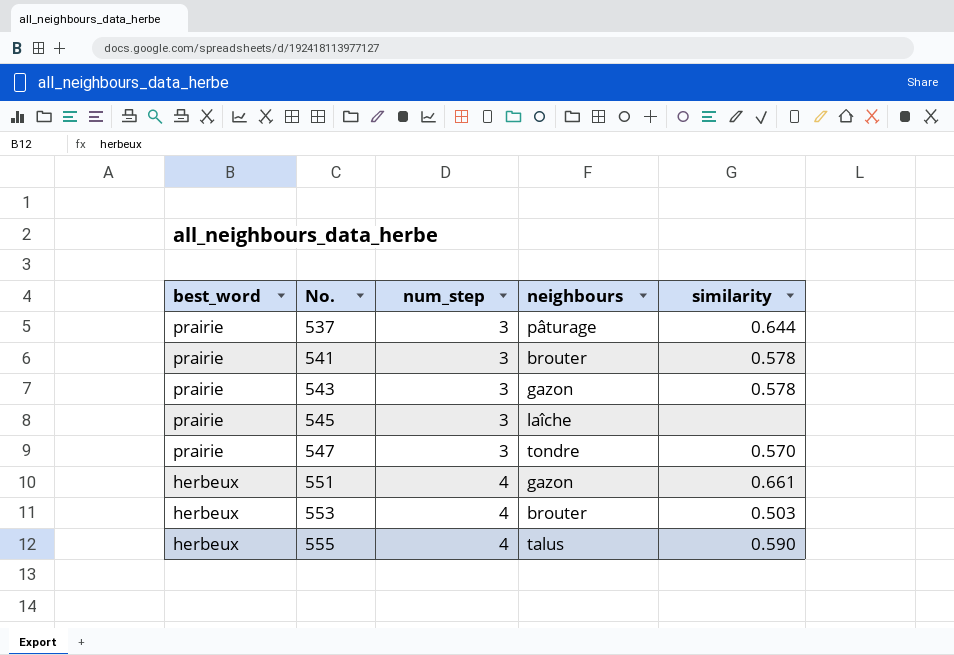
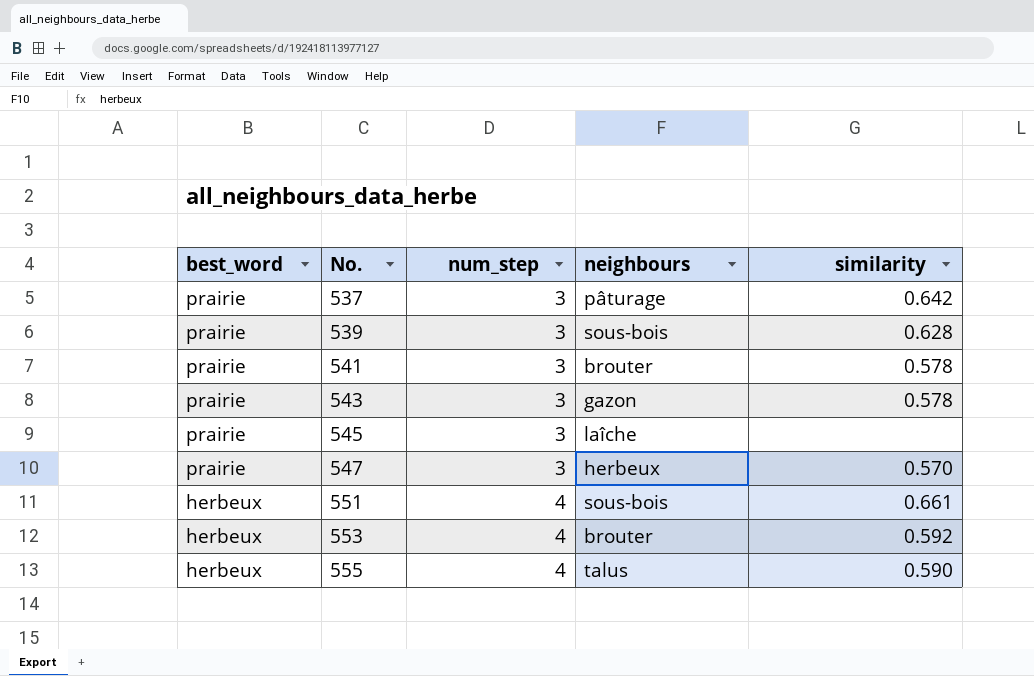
537 | similarity: 0.644 -> 0.642
row 539: none -> prairie | 3 | sous-bois | 0.628
547 | neighbours: tondre -> herbeux
551 | neighbours: gazon -> sous-bois
553 | similarity: 0.503 -> 0.592

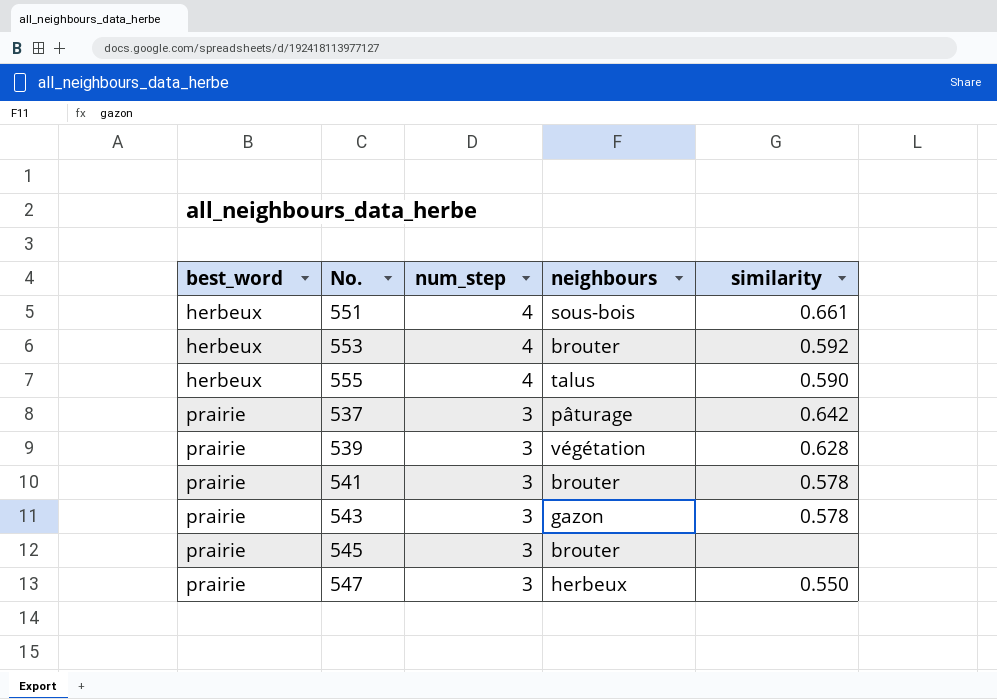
row order: best_word descending -> best_word ascending
539 | neighbours: sous-bois -> végétation
545 | neighbours: laîche -> brouter
547 | similarity: 0.570 -> 0.550

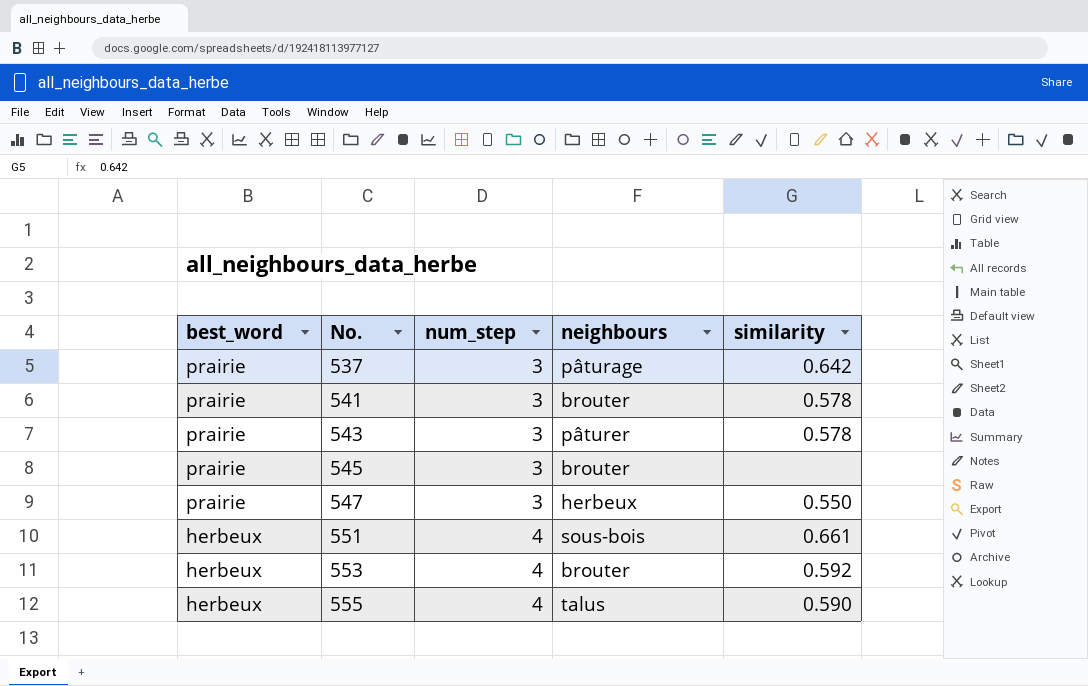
row order: best_word ascending -> best_word descending
row 539: prairie | 3 | végétation | 0.628 -> none
543 | neighbours: gazon -> pâturer

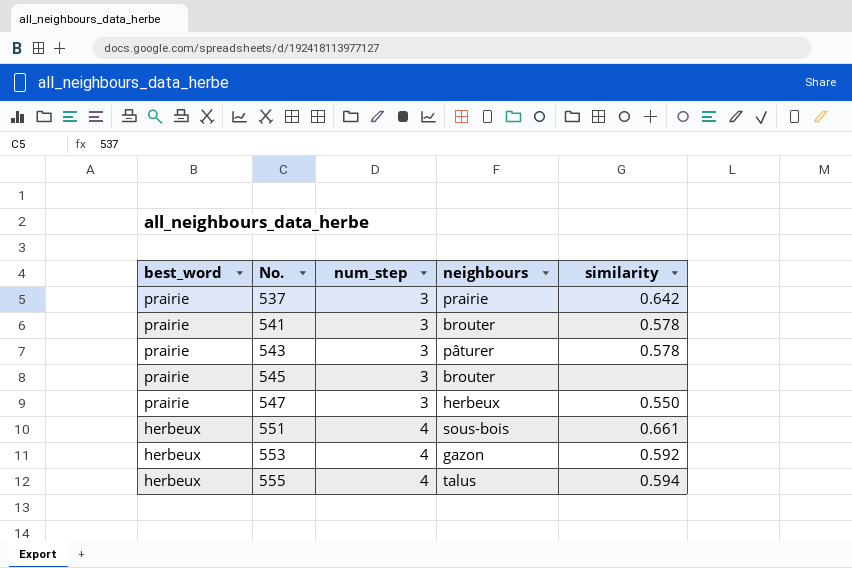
537 | neighbours: pâturage -> prairie
553 | neighbours: brouter -> gazon
555 | similarity: 0.590 -> 0.594

